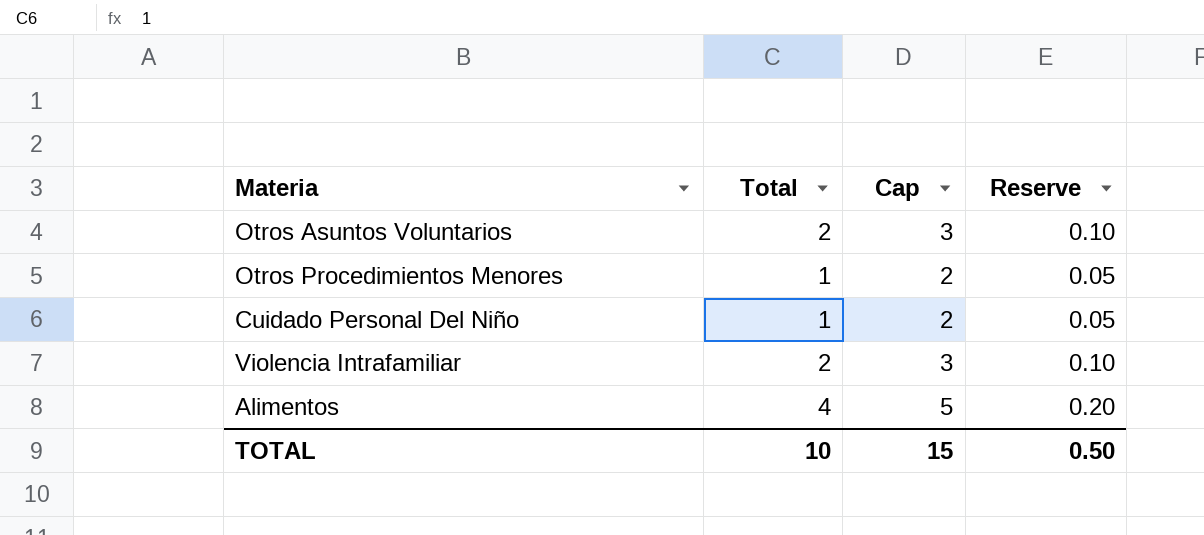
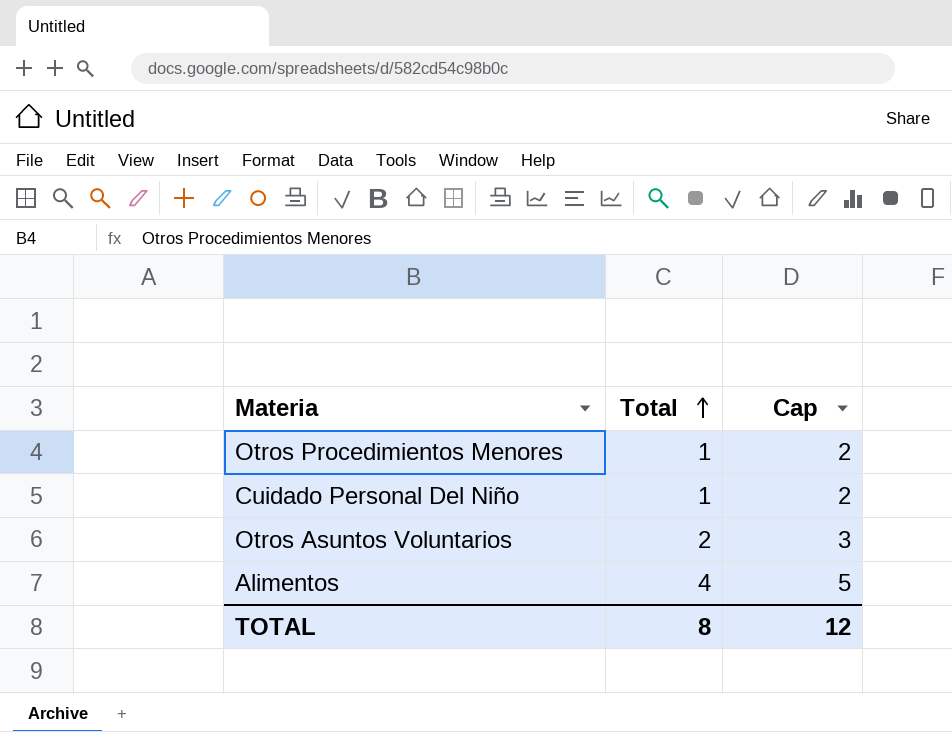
row order: none -> Total ascending
column Reserve | formula: [Total] * 0.05 -> none
row Violencia Intrafamiliar: 2 | 3 | 0.10 -> none
TOTAL | Total: 10 -> 8
TOTAL | Cap: 15 -> 12

